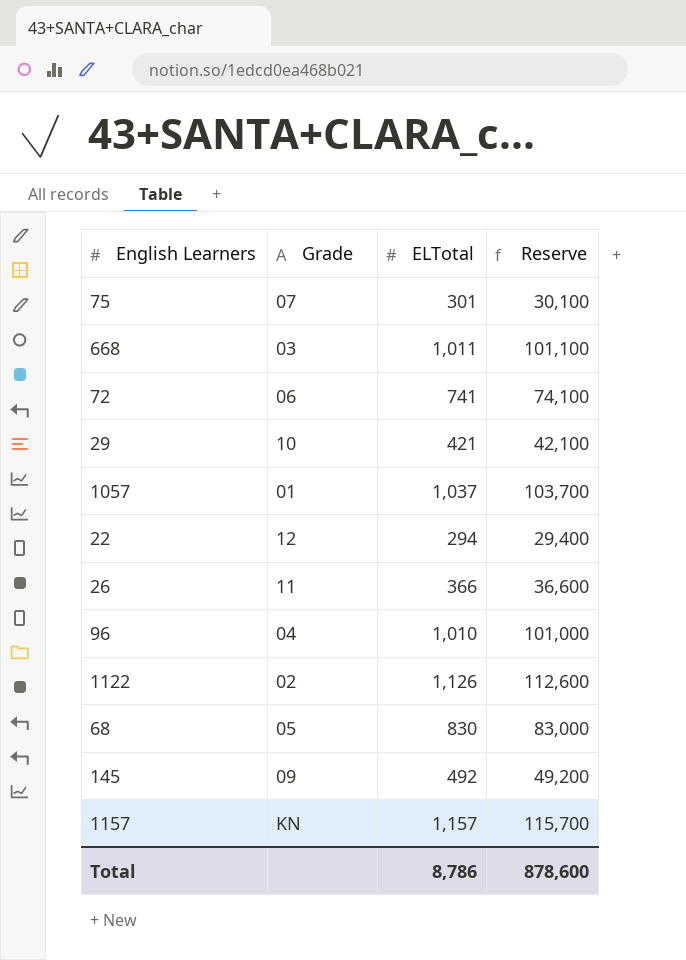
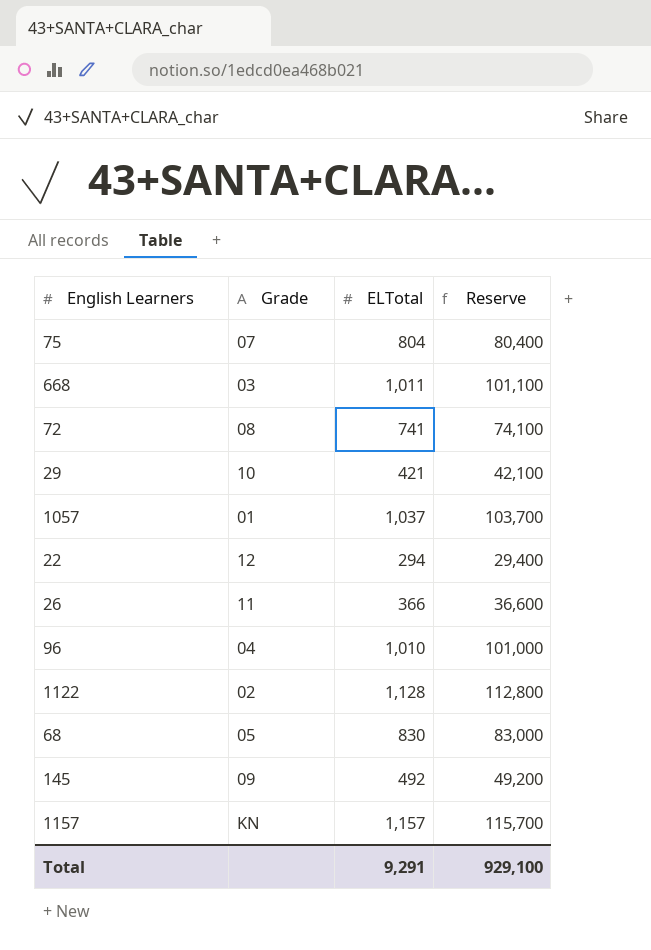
75 | ELTotal: 301 -> 804
75 | Reserve: 30,100 -> 80,400
72 | Grade: 06 -> 08
1122 | ELTotal: 1,126 -> 1,128
1122 | Reserve: 112,600 -> 112,800
Total | ELTotal: 8,786 -> 9,291
Total | Reserve: 878,600 -> 929,100

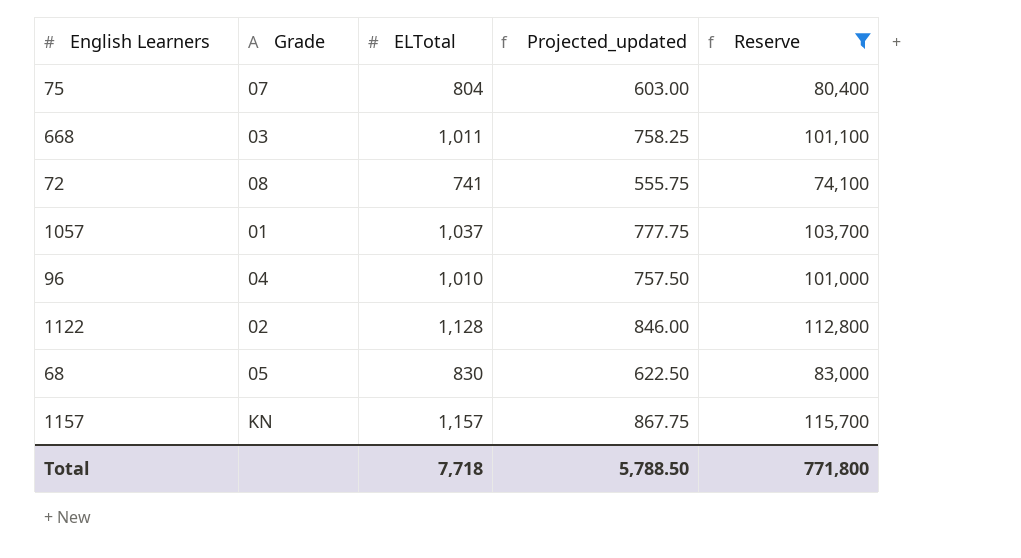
filter: none -> Reserve >= 74,100
column Projected_updated | formula: none -> [ELTotal] * 0.75
Total | ELTotal: 9,291 -> 7,718
Total | Reserve: 929,100 -> 771,800

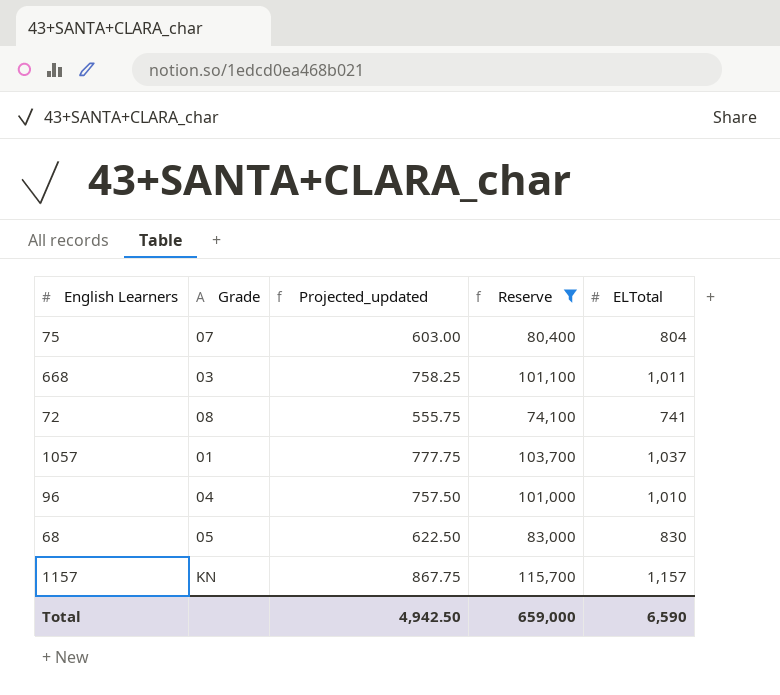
column ELTotal | position: 3 -> 5
row 1122: 02 | 1,128 | 846.00 | 112,800 -> none
Total | Projected_updated: 5,788.50 -> 4,942.50
Total | Reserve: 771,800 -> 659,000
Total | ELTotal: 7,718 -> 6,590

